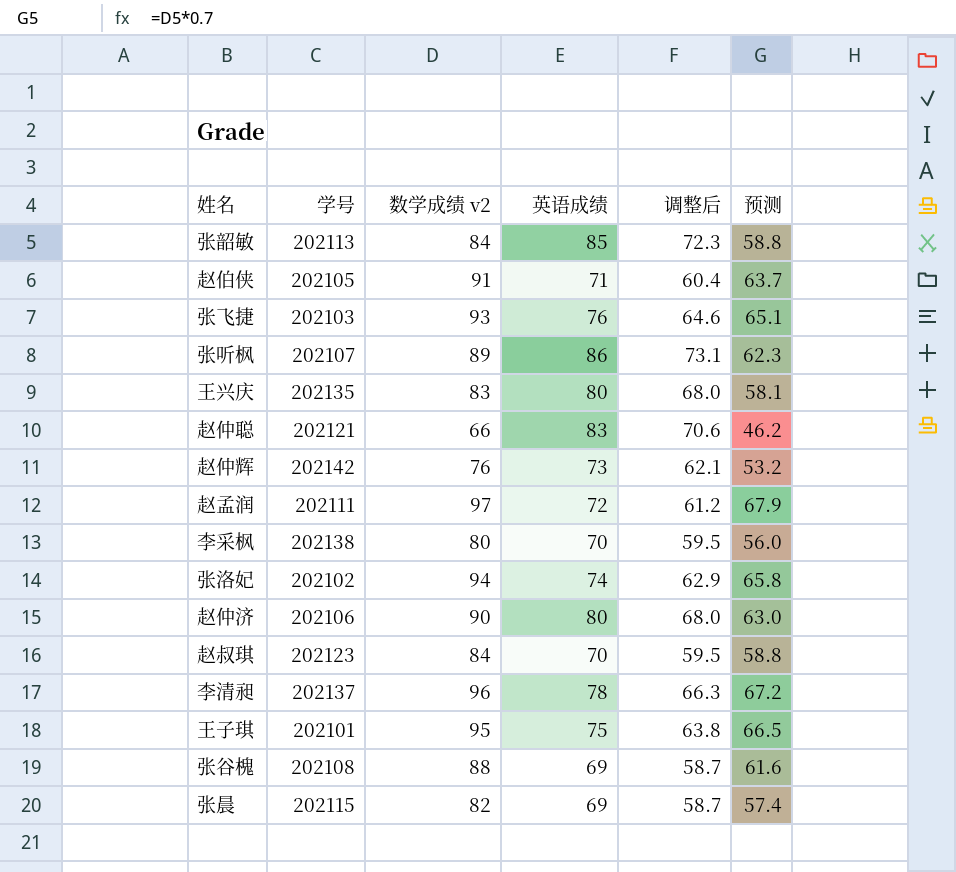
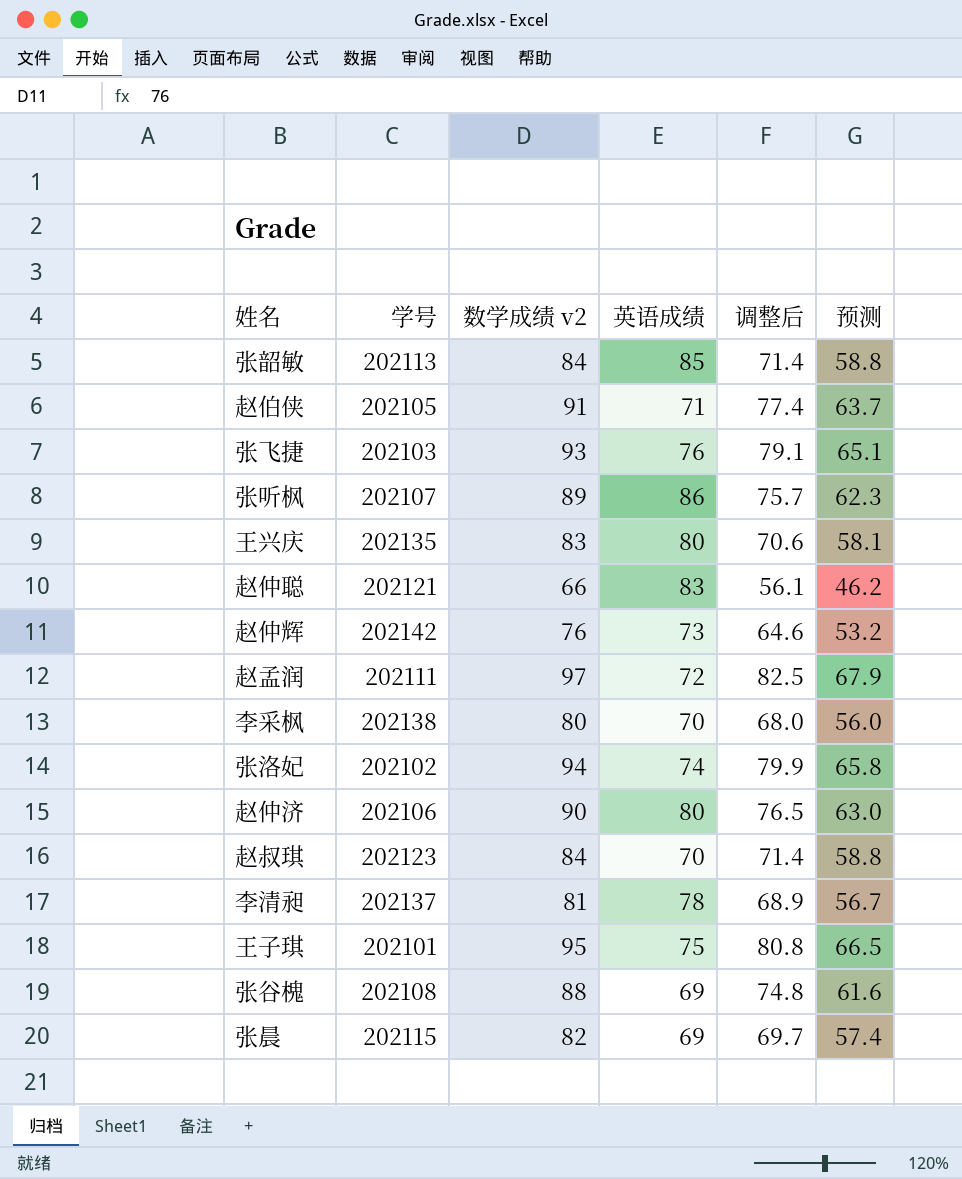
column 调整后 | formula: [英语成绩] * 0.85 -> [数学成绩 v2] * 0.85
李清昶 | 数学成绩 v2: 96 -> 81
李清昶 | 预测: 67.2 -> 56.7

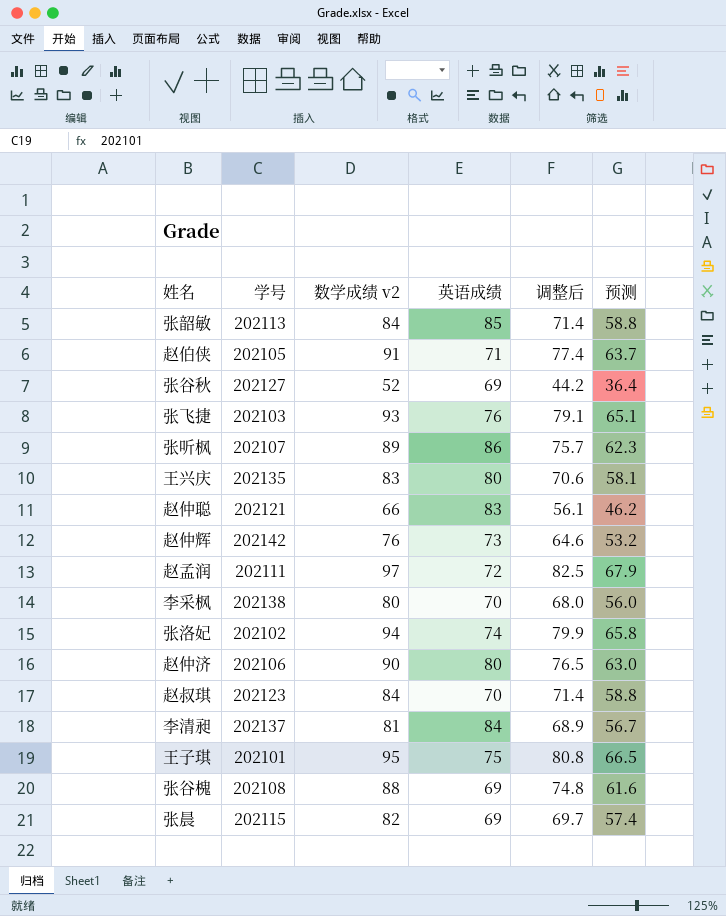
row 张谷秋: none -> 202127 | 52 | 69 | 44.2 | 36.4
李清昶 | 英语成绩: 78 -> 84

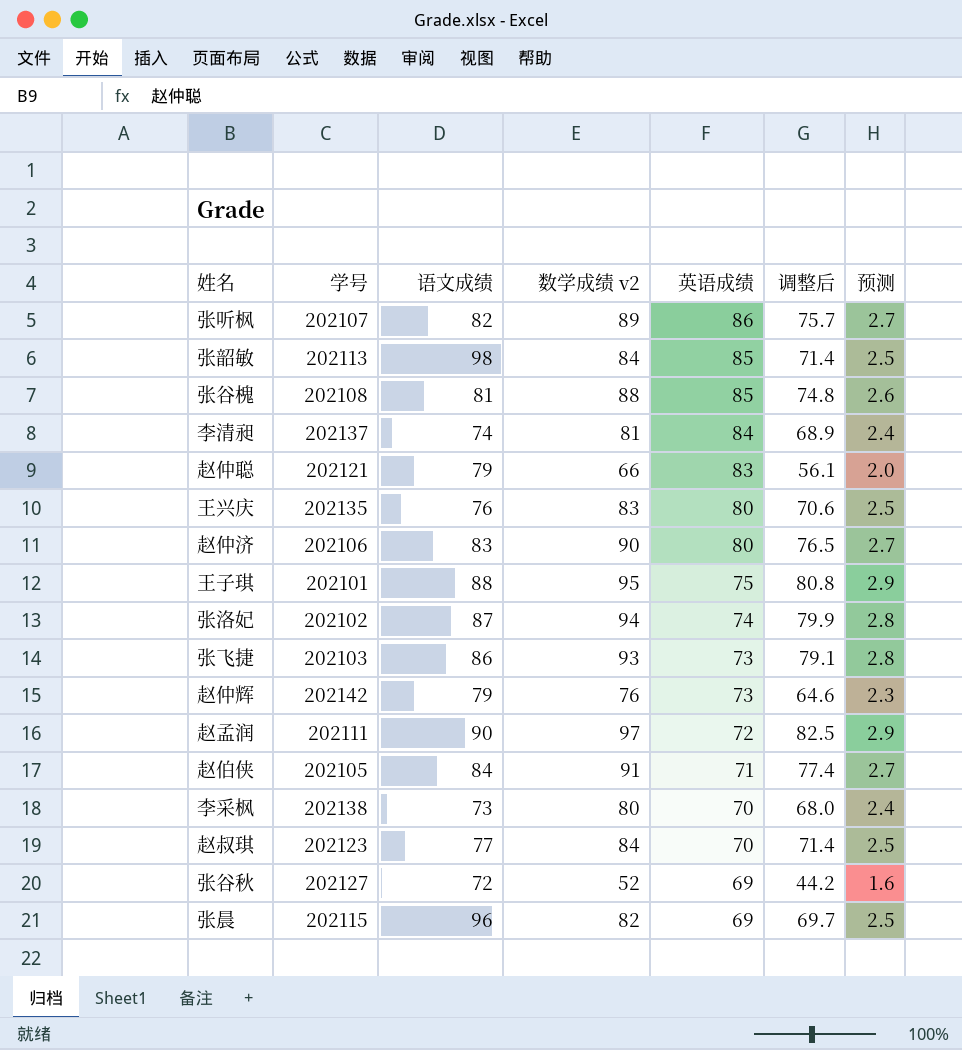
row order: none -> 英语成绩 descending
column 语文成绩 | position: none -> 3
column 预测 | formula: [数学成绩 v2] * 0.7 -> [数学成绩 v2] * 0.03
张谷槐 | 英语成绩: 69 -> 85
张飞捷 | 英语成绩: 76 -> 73

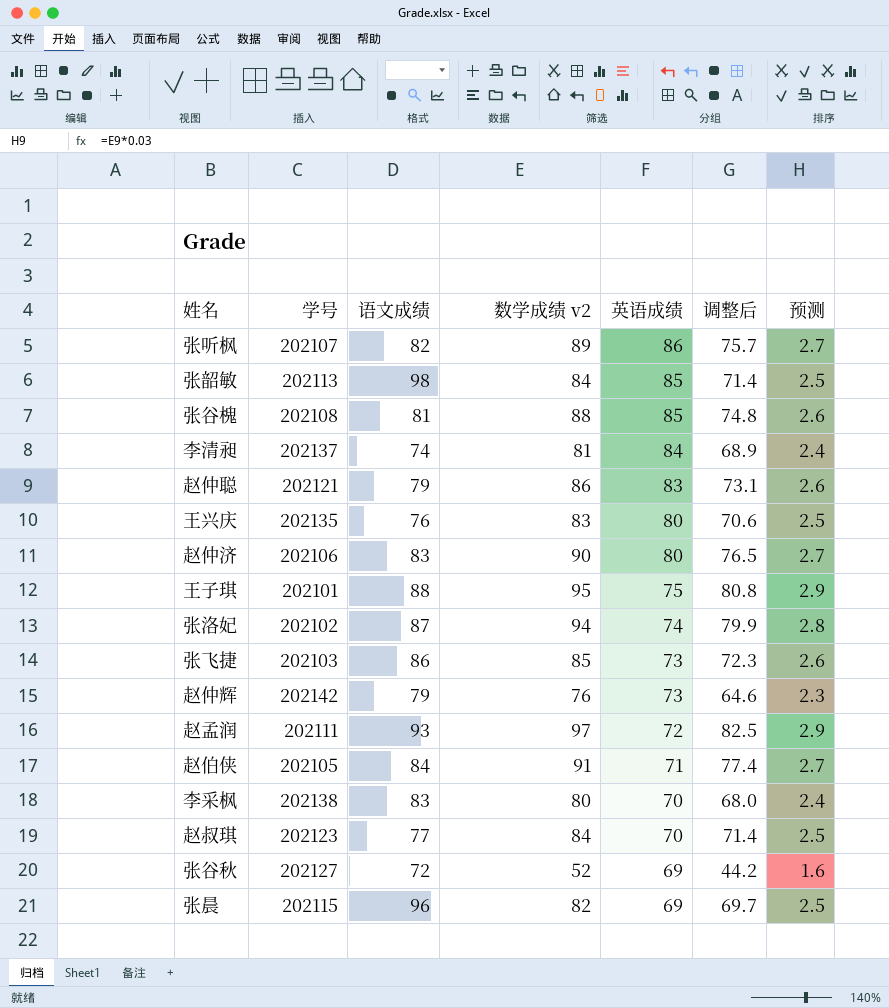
赵仲聪 | 数学成绩 v2: 66 -> 86
赵仲聪 | 调整后: 56.1 -> 73.1
赵仲聪 | 预测: 2.0 -> 2.6
张飞捷 | 数学成绩 v2: 93 -> 85
张飞捷 | 调整后: 79.1 -> 72.3
张飞捷 | 预测: 2.8 -> 2.6
赵孟润 | 语文成绩: 90 -> 93
李采枫 | 语文成绩: 73 -> 83

